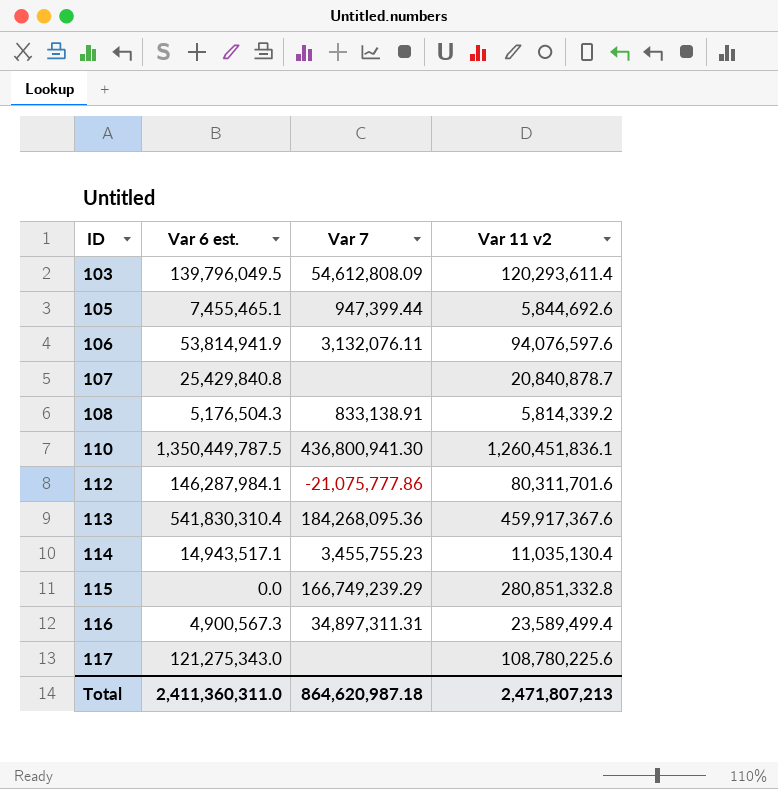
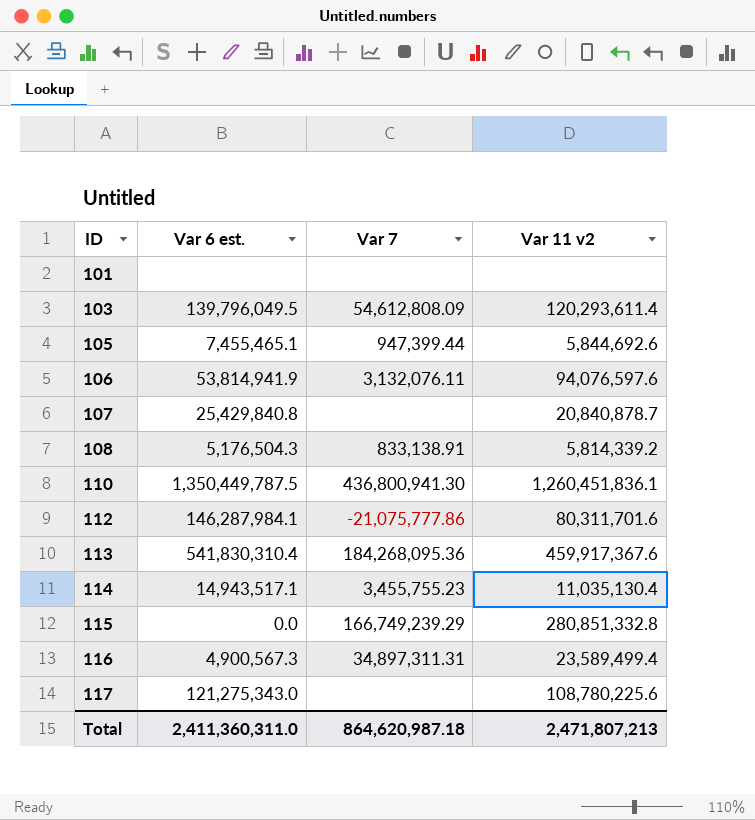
row 101: none -> none | none | none

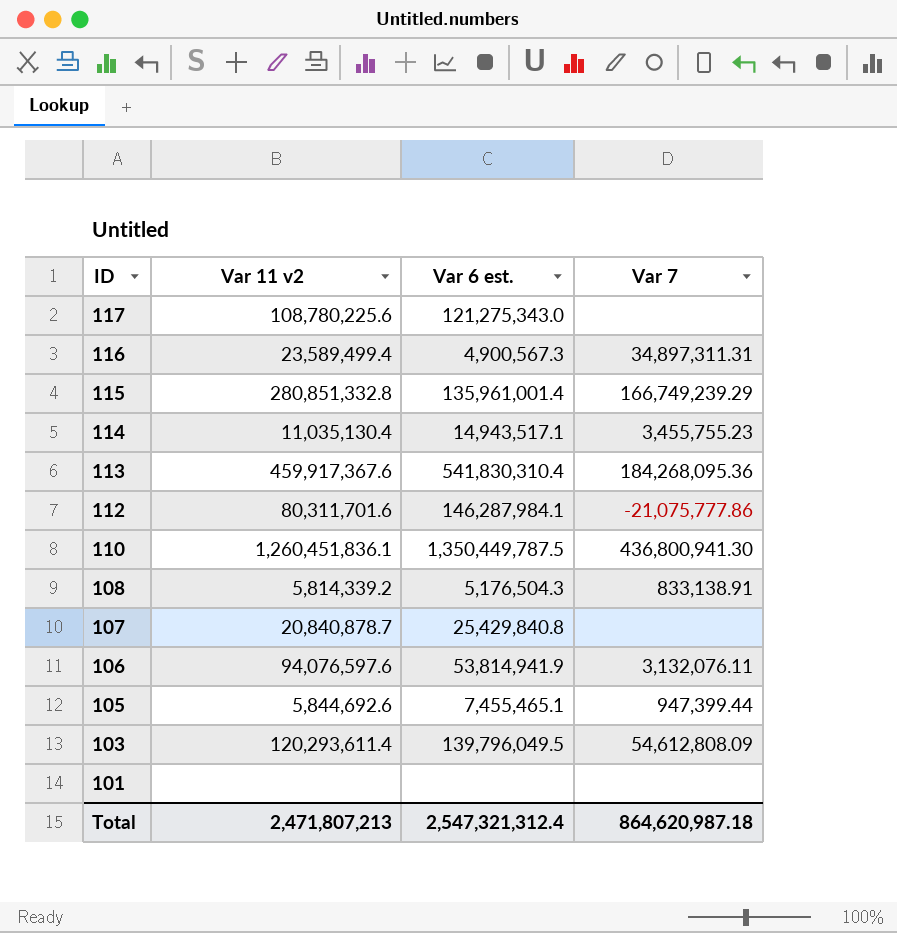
row order: ID ascending -> ID descending
column Var 11 v2 | position: 4 -> 2
115 | Var 6 est.: 0.0 -> 135,961,001.4
Total | Var 6 est.: 2,411,360,311.0 -> 2,547,321,312.4

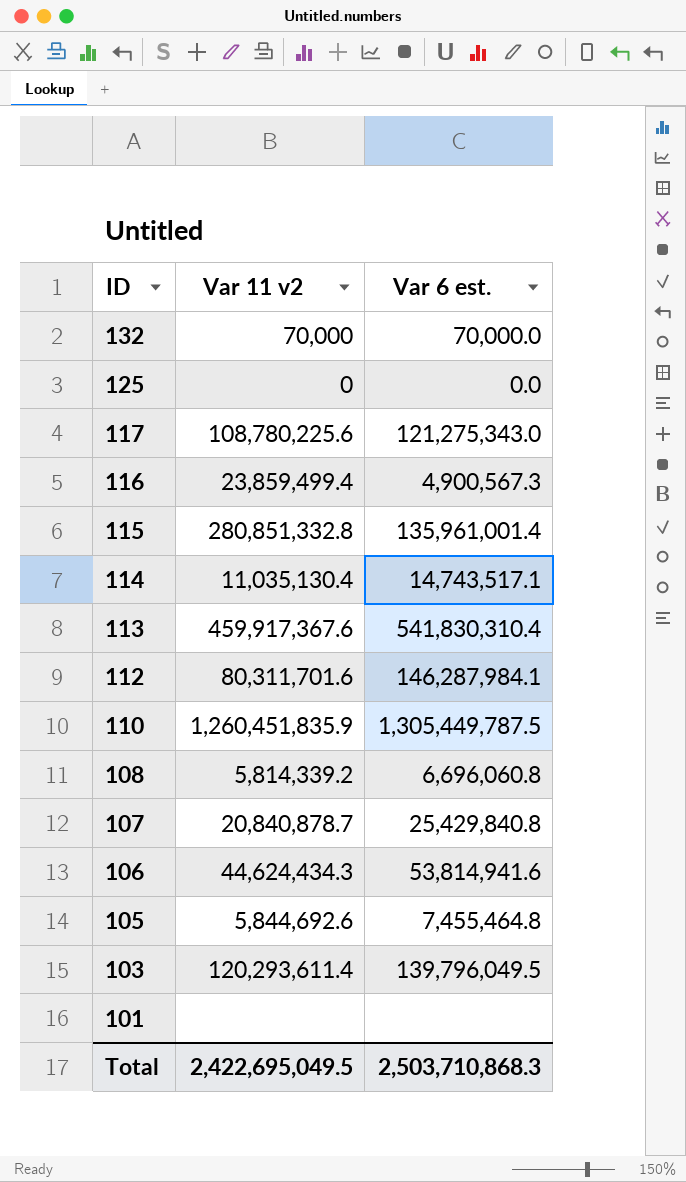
column Var 7 | position: 4 -> none
row 132: none -> 70,000 | 70,000.0
row 125: none -> 0 | 0.0
116 | Var 11 v2: 23,589,499.4 -> 23,859,499.4
114 | Var 6 est.: 14,943,517.1 -> 14,743,517.1
110 | Var 11 v2: 1,260,451,836.1 -> 1,260,451,835.9
110 | Var 6 est.: 1,350,449,787.5 -> 1,305,449,787.5
108 | Var 6 est.: 5,176,504.3 -> 6,696,060.8
106 | Var 11 v2: 94,076,597.6 -> 44,624,434.3
106 | Var 6 est.: 53,814,941.9 -> 53,814,941.6
105 | Var 6 est.: 7,455,465.1 -> 7,455,464.8
Total | Var 11 v2: 2,471,807,213 -> 2,422,695,049.5
Total | Var 6 est.: 2,547,321,312.4 -> 2,503,710,868.3

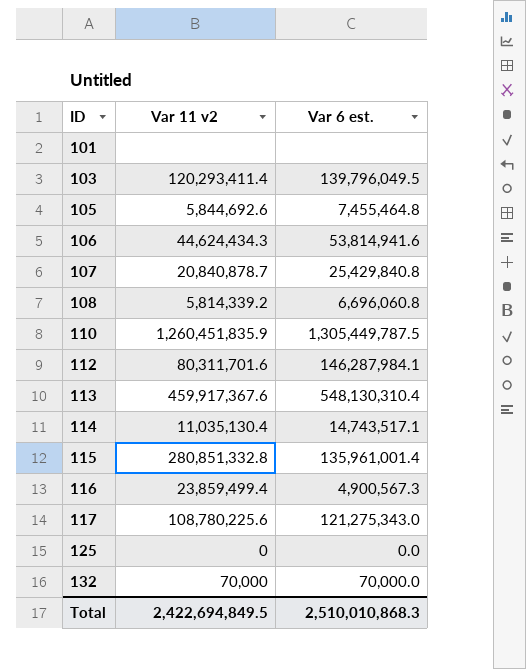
row order: ID descending -> ID ascending
103 | Var 11 v2: 120,293,611.4 -> 120,293,411.4
113 | Var 6 est.: 541,830,310.4 -> 548,130,310.4
Total | Var 11 v2: 2,422,695,049.5 -> 2,422,694,849.5
Total | Var 6 est.: 2,503,710,868.3 -> 2,510,010,868.3

